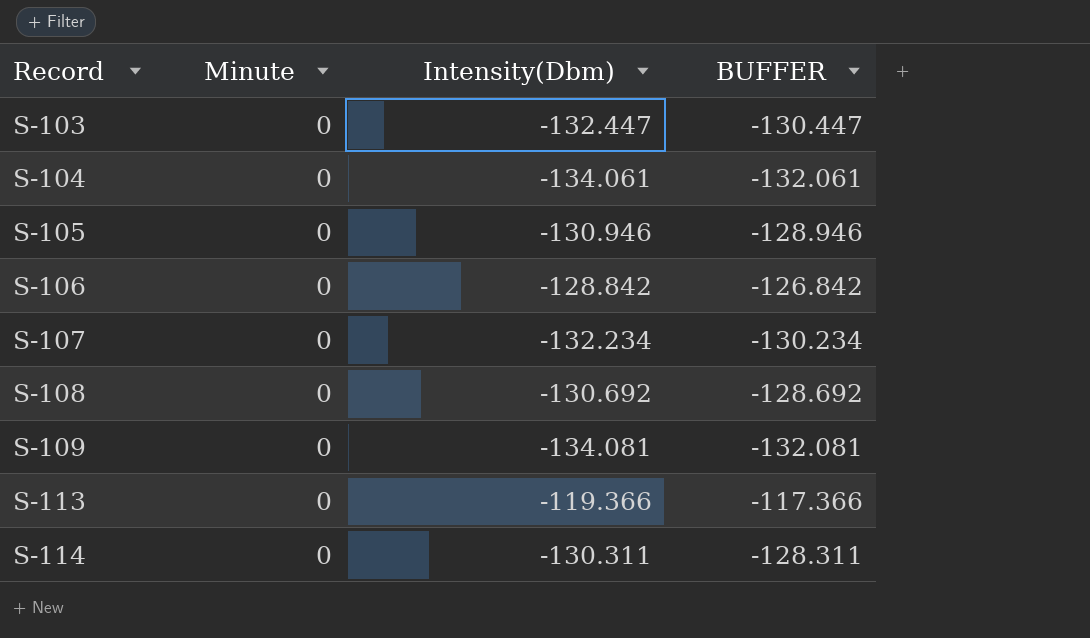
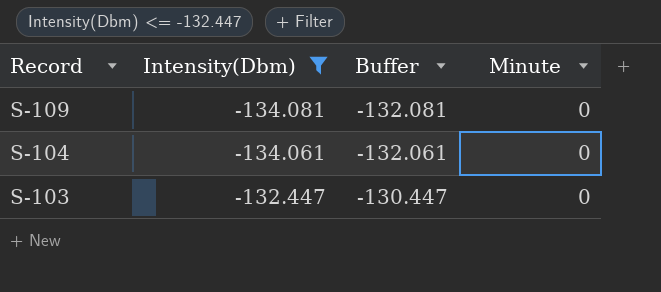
filter: none -> Intensity(Dbm) <= -132.447
row order: Record ascending -> Record descending
column name: BUFFER -> Buffer
column Minute | position: 2 -> 4

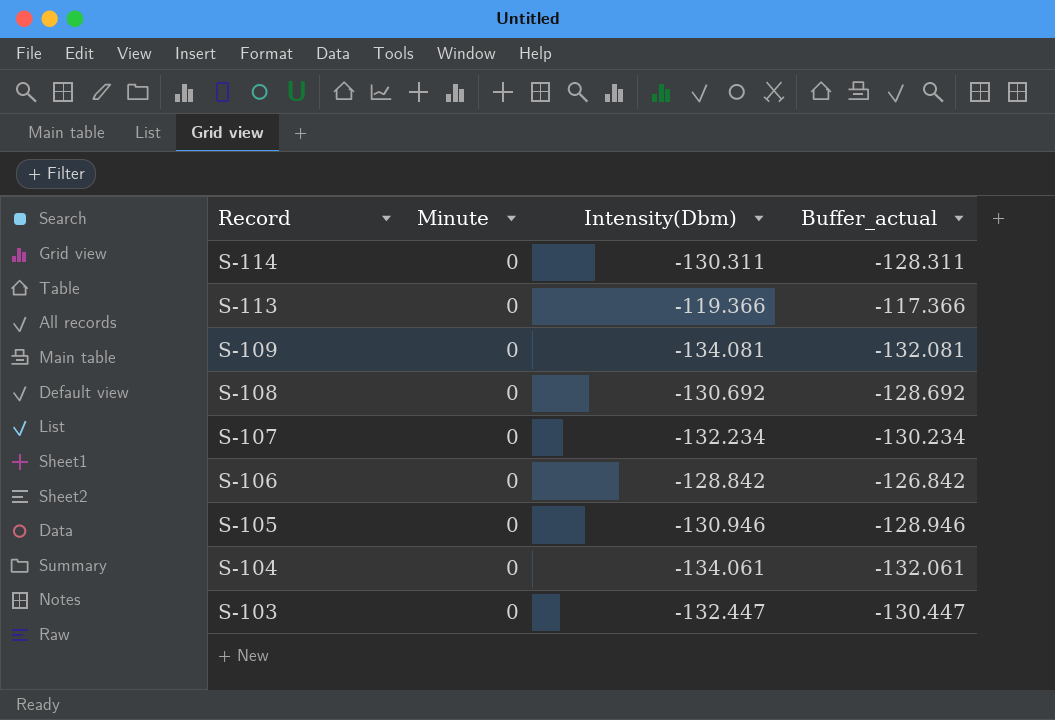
filter: Intensity(Dbm) <= -132.447 -> none
column Minute | position: 4 -> 2
column name: Buffer -> Buffer_actual

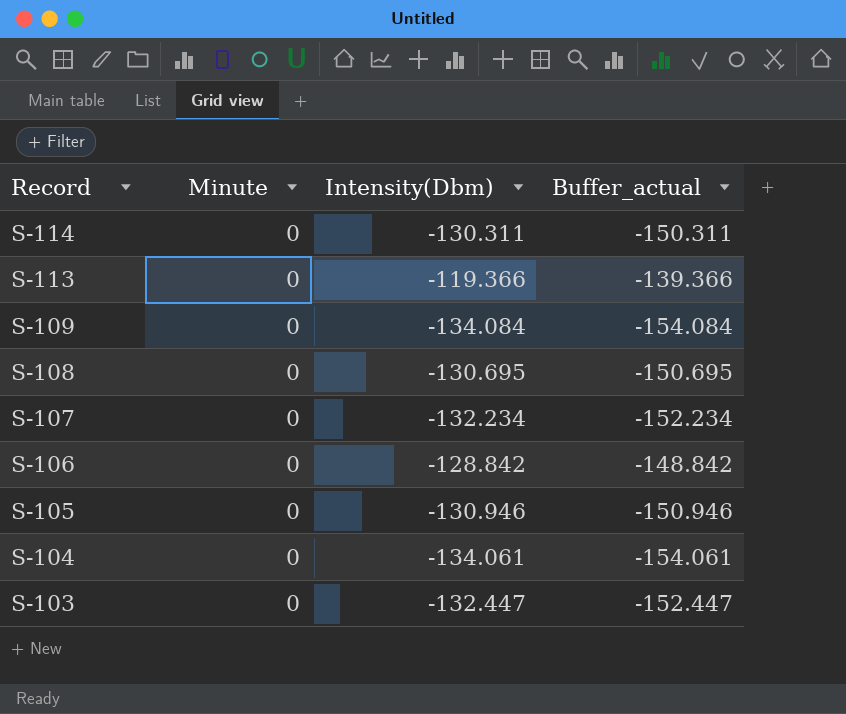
column Buffer_actual | formula: [Intensity(Dbm)] + 2 -> [Intensity(Dbm)] - 20
S-109 | Intensity(Dbm): -134.081 -> -134.084
S-108 | Intensity(Dbm): -130.692 -> -130.695

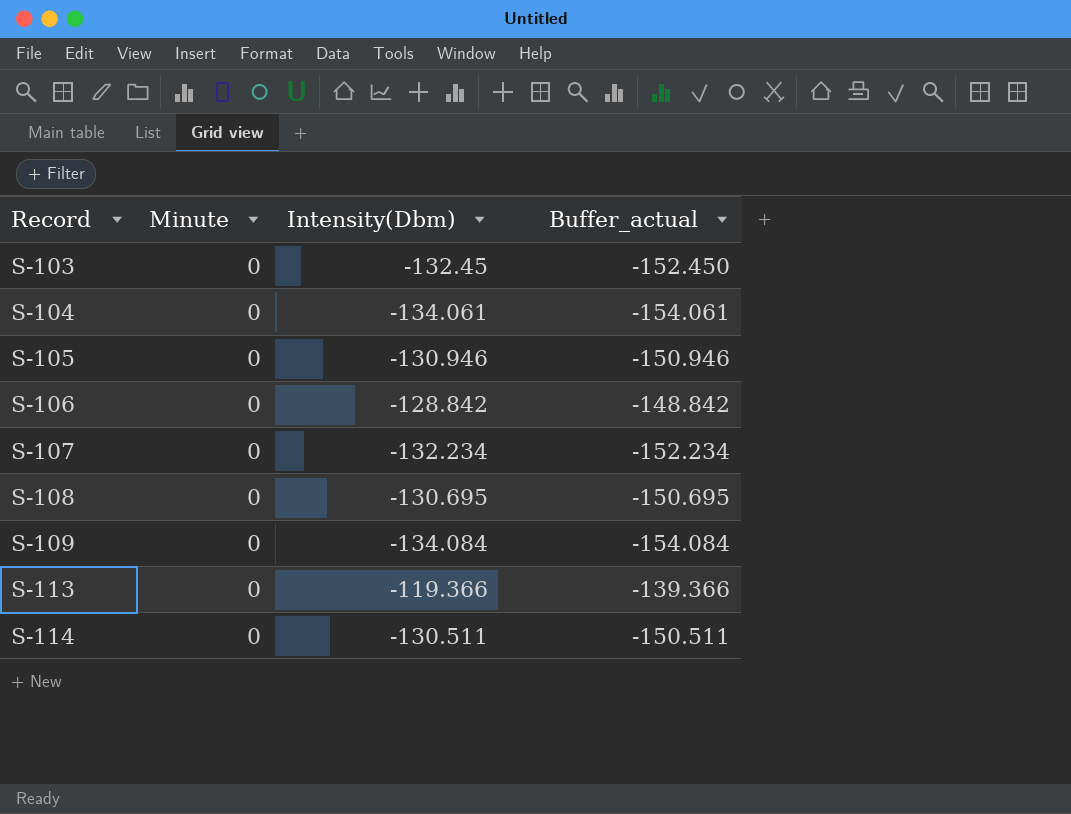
row order: Record descending -> Record ascending
S-103 | Intensity(Dbm): -132.447 -> -132.45
S-103 | Buffer_actual: -152.447 -> -152.450
S-114 | Intensity(Dbm): -130.311 -> -130.511
S-114 | Buffer_actual: -150.311 -> -150.511

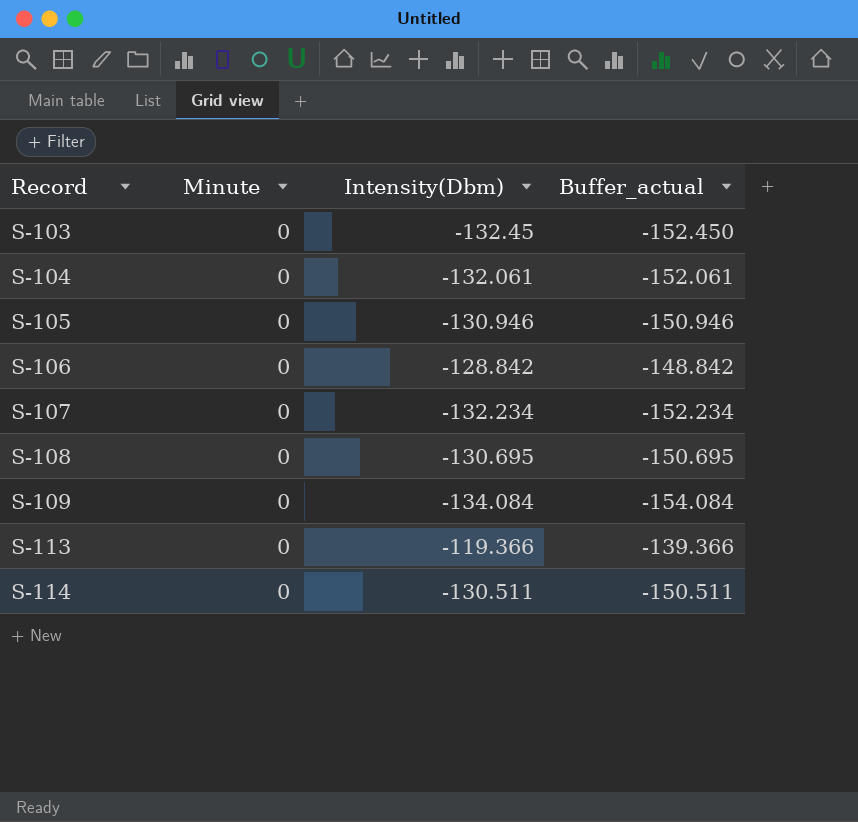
S-104 | Intensity(Dbm): -134.061 -> -132.061
S-104 | Buffer_actual: -154.061 -> -152.061

